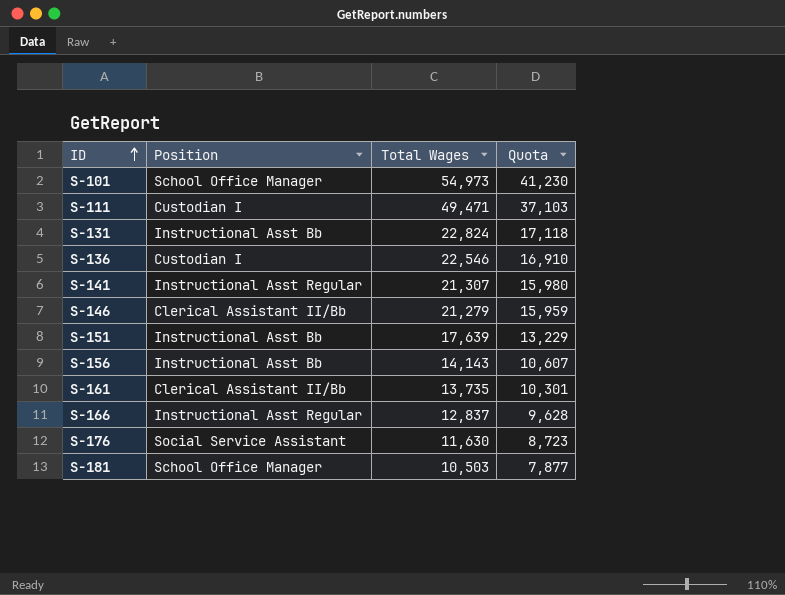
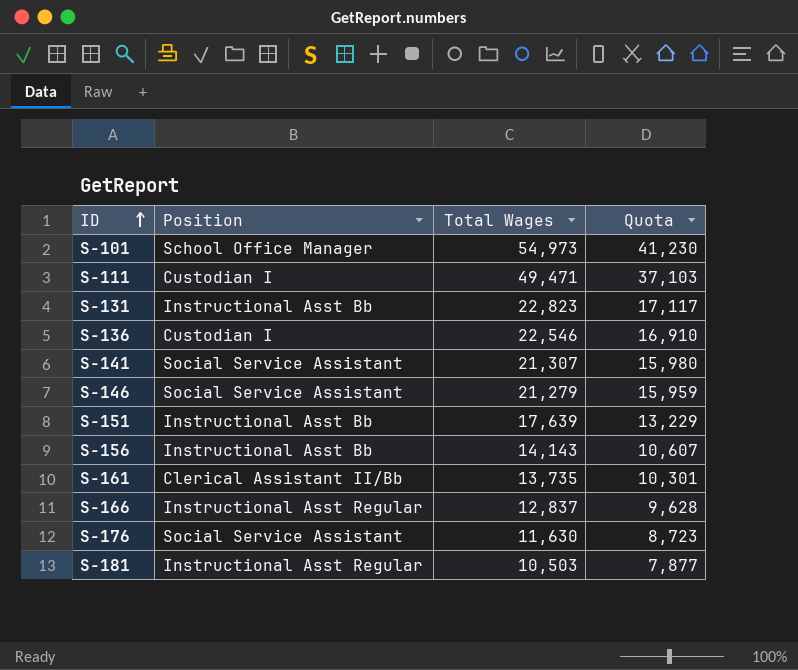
S-131 | Total Wages: 22,824 -> 22,823
S-131 | Quota: 17,118 -> 17,117
S-141 | Position: Instructional Asst Regular -> Social Service Assistant
S-146 | Position: Clerical Assistant II/Bb -> Social Service Assistant
S-181 | Position: School Office Manager -> Instructional Asst Regular

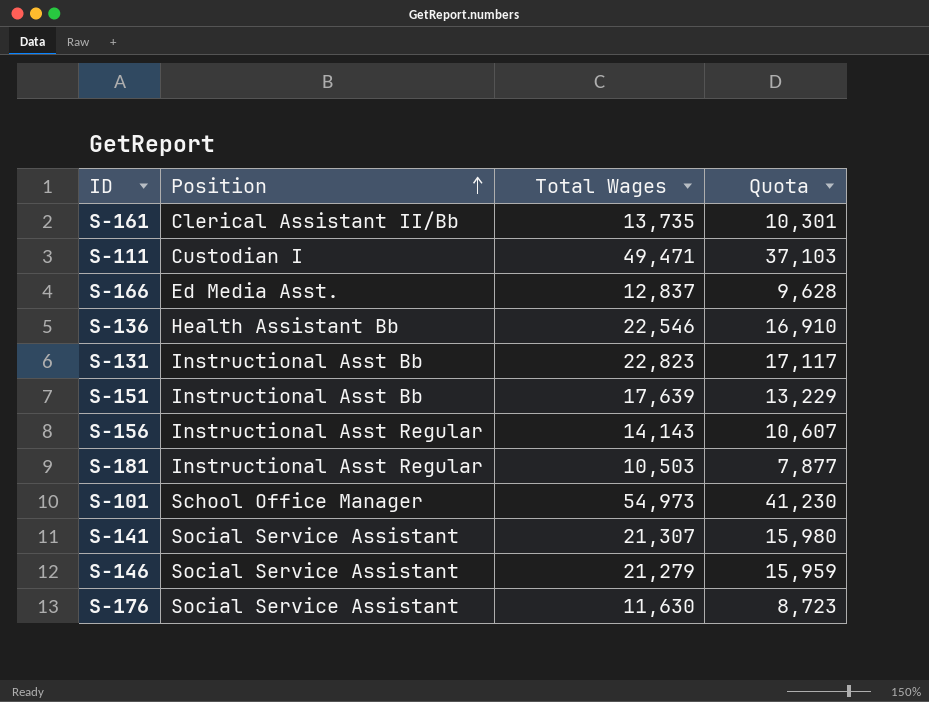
row order: ID ascending -> Position ascending
S-166 | Position: Instructional Asst Regular -> Ed Media Asst.
S-136 | Position: Custodian I -> Health Assistant Bb
S-156 | Position: Instructional Asst Bb -> Instructional Asst Regular

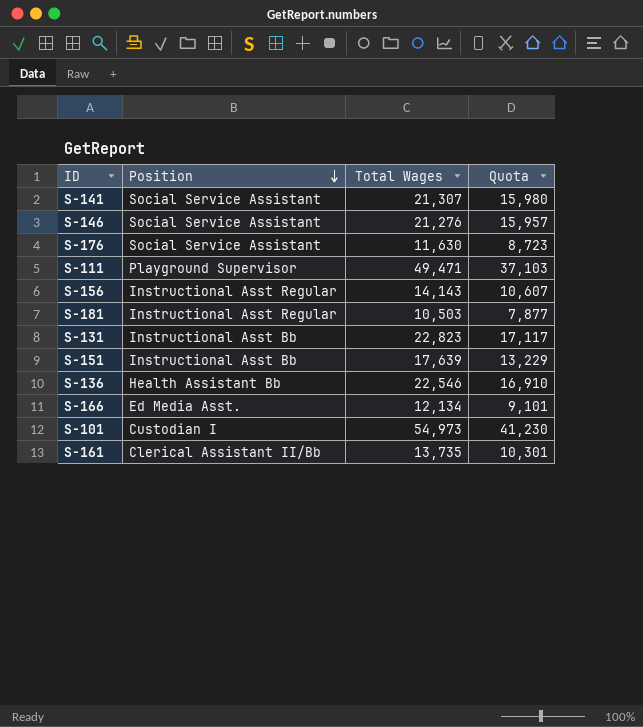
row order: Position ascending -> Position descending
S-146 | Total Wages: 21,279 -> 21,276
S-146 | Quota: 15,959 -> 15,957
S-111 | Position: Custodian I -> Playground Supervisor
S-166 | Total Wages: 12,837 -> 12,134
S-166 | Quota: 9,628 -> 9,101
S-101 | Position: School Office Manager -> Custodian I

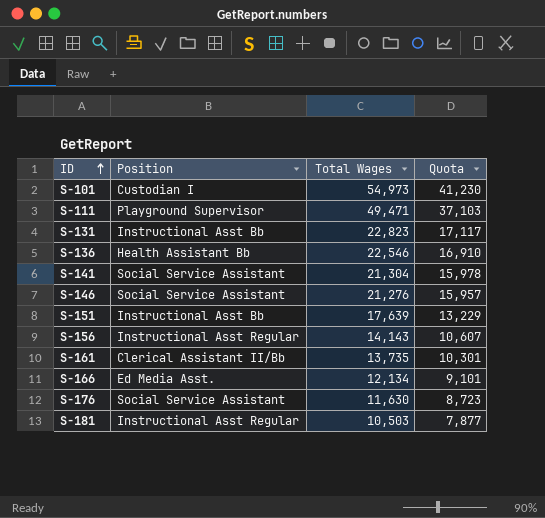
row order: Position descending -> ID ascending
S-141 | Total Wages: 21,307 -> 21,304
S-141 | Quota: 15,980 -> 15,978

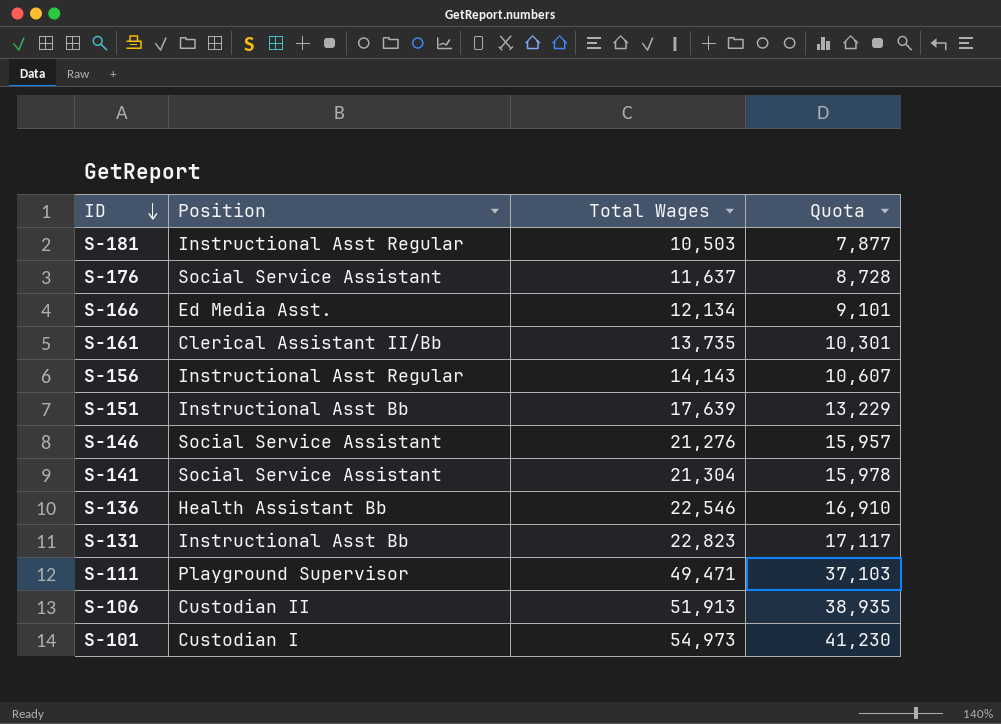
row order: ID ascending -> ID descending
S-176 | Total Wages: 11,630 -> 11,637
S-176 | Quota: 8,723 -> 8,728
row S-106: none -> Custodian II | 51,913 | 38,935

